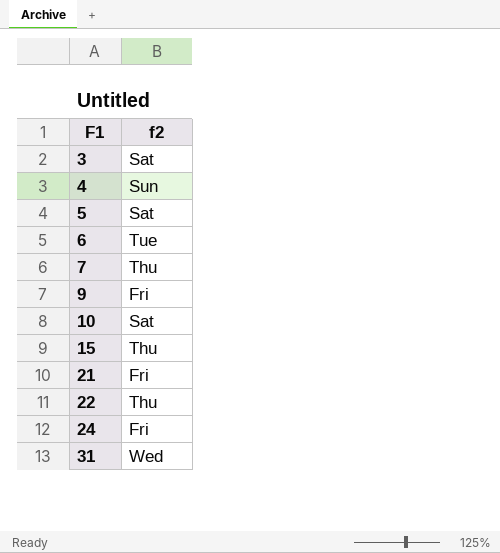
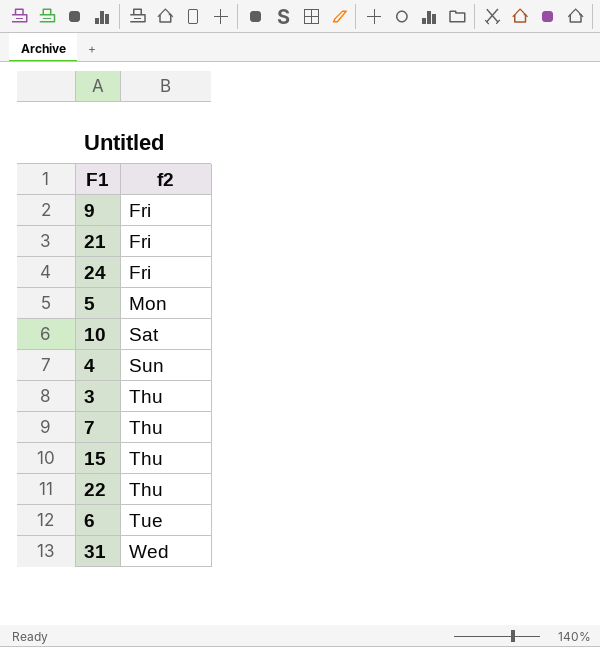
row order: F1 ascending -> f2 ascending
5 | f2: Sat -> Mon
3 | f2: Sat -> Thu

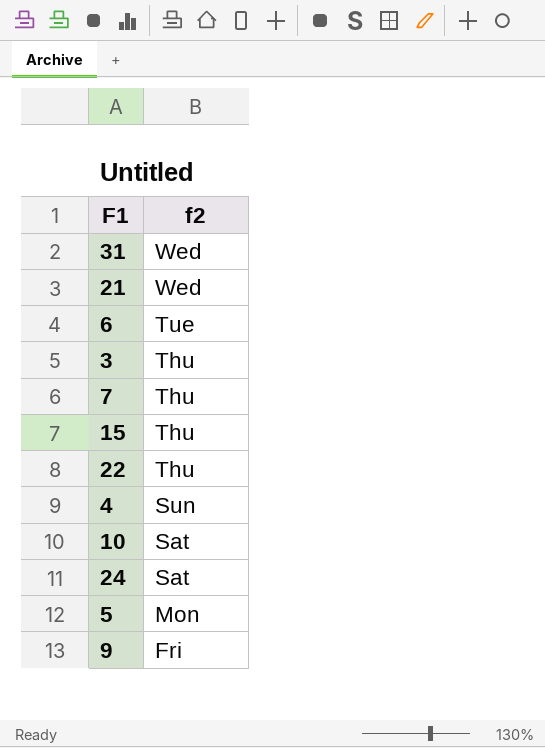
row order: f2 ascending -> f2 descending
21 | f2: Fri -> Wed
24 | f2: Fri -> Sat

